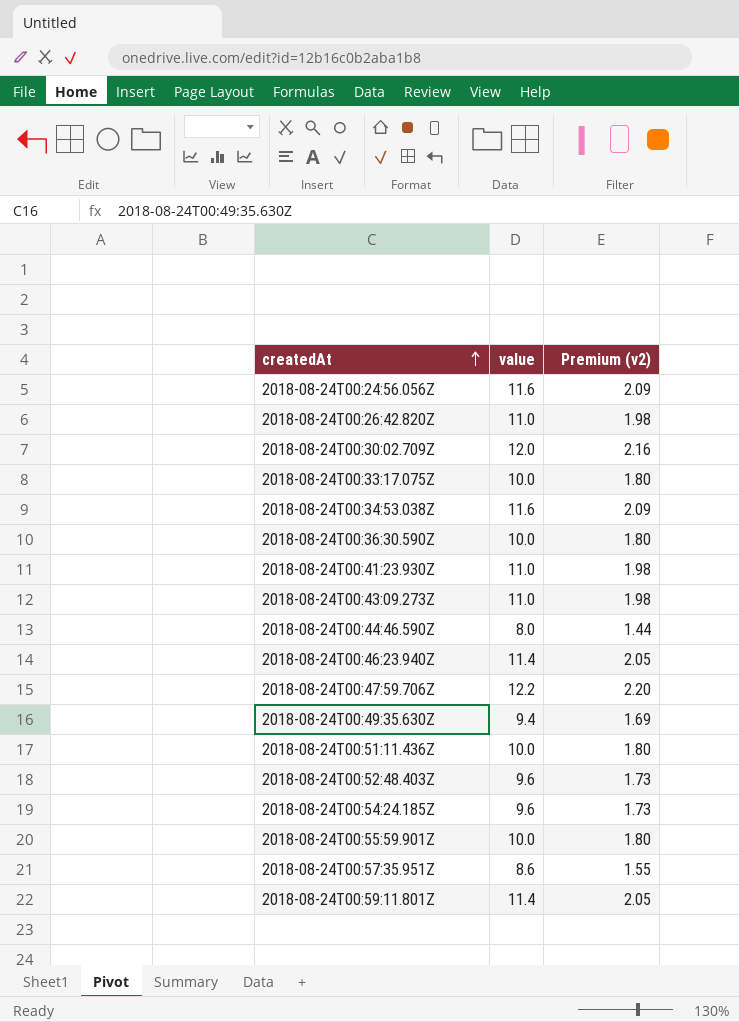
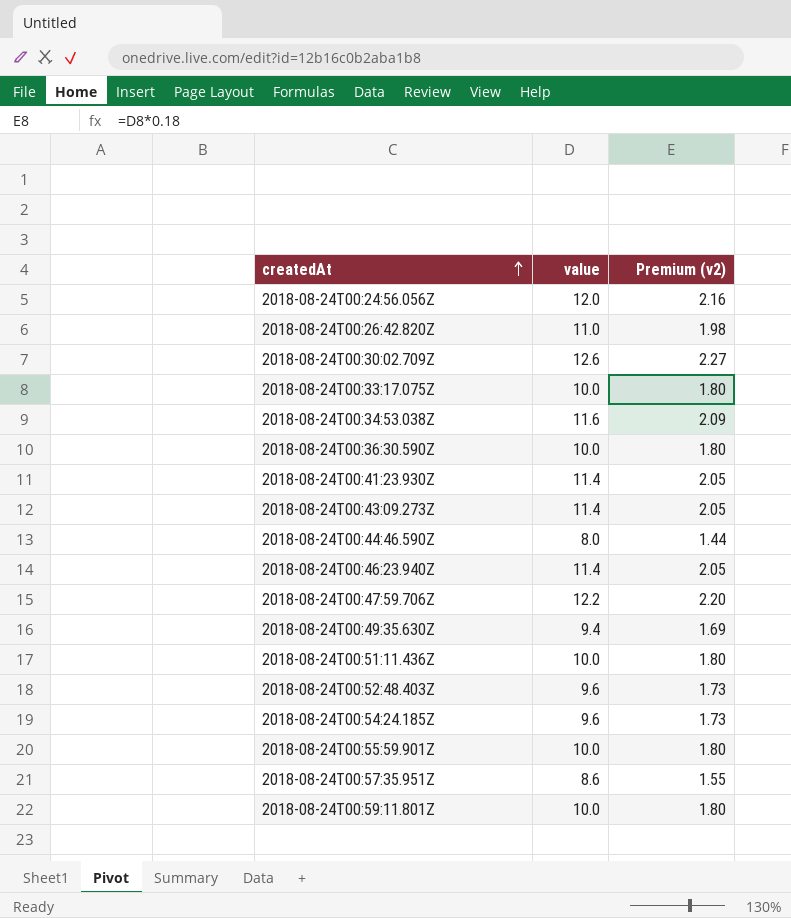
2018-08-24T00:24:56.056Z | value: 11.6 -> 12.0
2018-08-24T00:24:56.056Z | Premium (v2): 2.09 -> 2.16
2018-08-24T00:30:02.709Z | value: 12.0 -> 12.6
2018-08-24T00:30:02.709Z | Premium (v2): 2.16 -> 2.27
2018-08-24T00:41:23.930Z | value: 11.0 -> 11.4
2018-08-24T00:41:23.930Z | Premium (v2): 1.98 -> 2.05
2018-08-24T00:43:09.273Z | value: 11.0 -> 11.4
2018-08-24T00:43:09.273Z | Premium (v2): 1.98 -> 2.05
2018-08-24T00:59:11.801Z | value: 11.4 -> 10.0
2018-08-24T00:59:11.801Z | Premium (v2): 2.05 -> 1.80

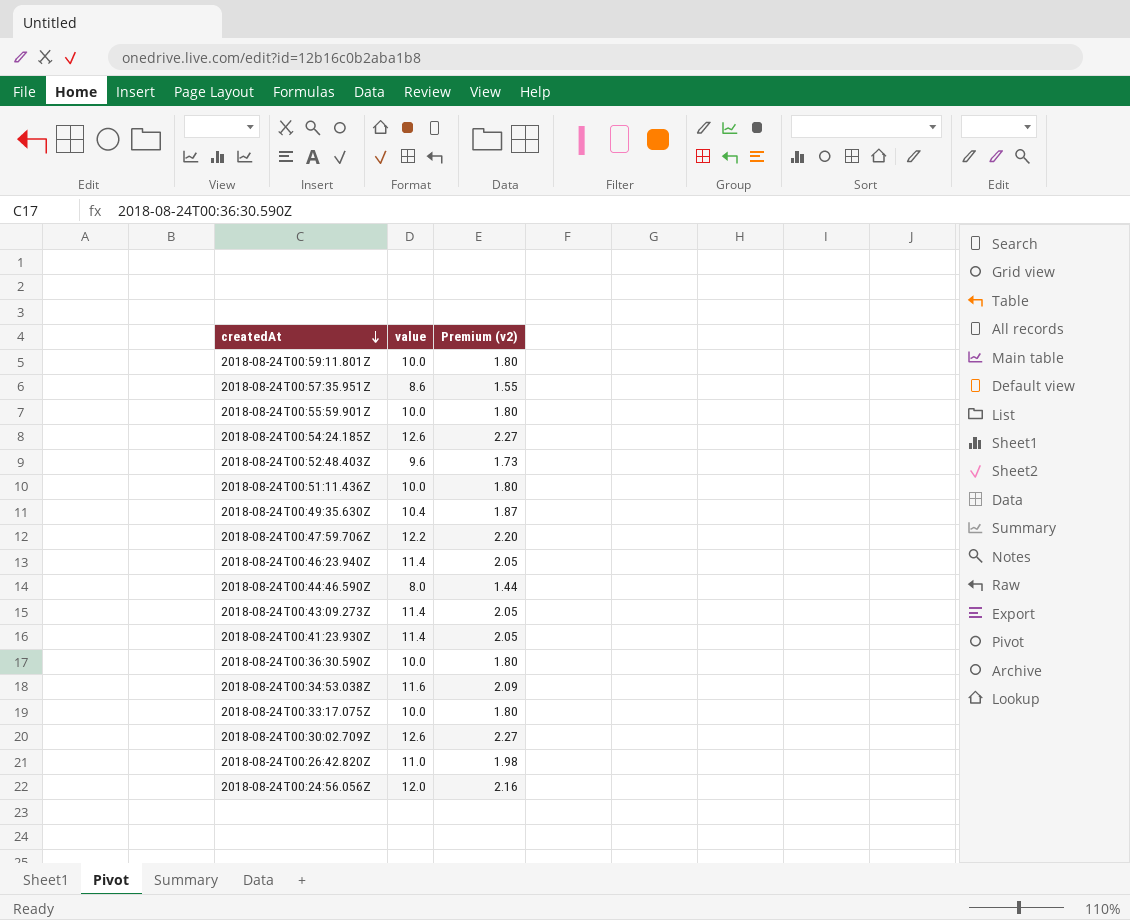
row order: createdAt ascending -> createdAt descending
2018-08-24T00:54:24.185Z | value: 9.6 -> 12.6
2018-08-24T00:54:24.185Z | Premium (v2): 1.73 -> 2.27
2018-08-24T00:49:35.630Z | value: 9.4 -> 10.4
2018-08-24T00:49:35.630Z | Premium (v2): 1.69 -> 1.87

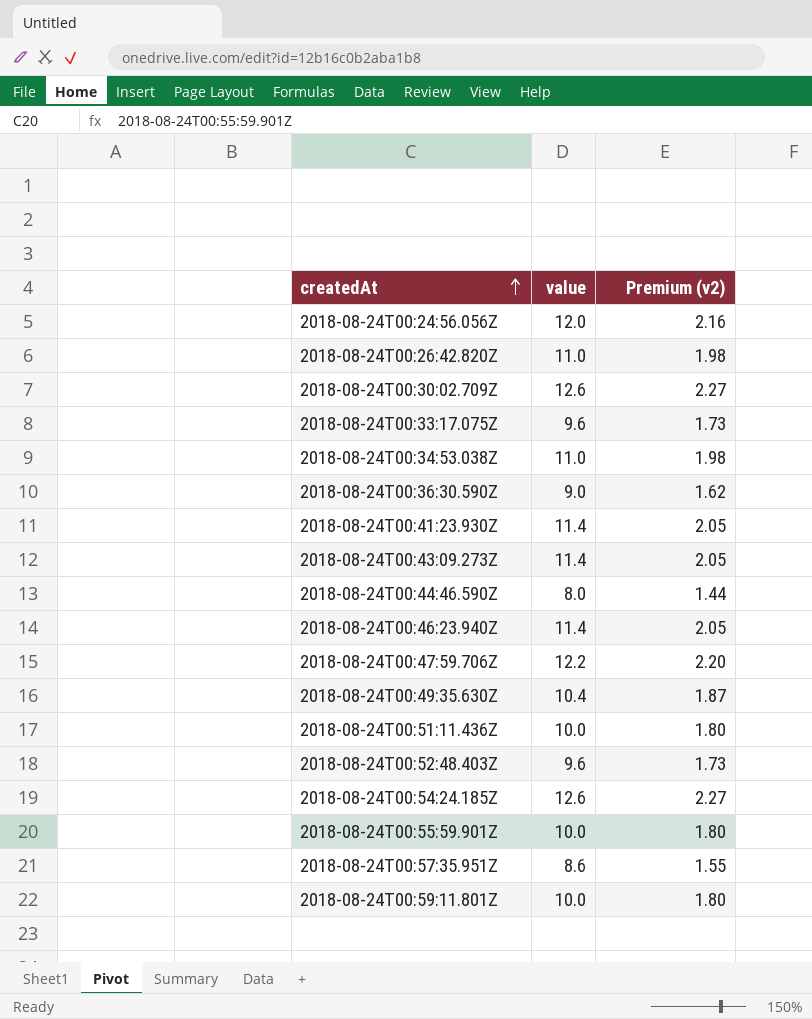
row order: createdAt descending -> createdAt ascending
2018-08-24T00:33:17.075Z | value: 10.0 -> 9.6
2018-08-24T00:33:17.075Z | Premium (v2): 1.80 -> 1.73
2018-08-24T00:34:53.038Z | value: 11.6 -> 11.0
2018-08-24T00:34:53.038Z | Premium (v2): 2.09 -> 1.98
2018-08-24T00:36:30.590Z | value: 10.0 -> 9.0
2018-08-24T00:36:30.590Z | Premium (v2): 1.80 -> 1.62

